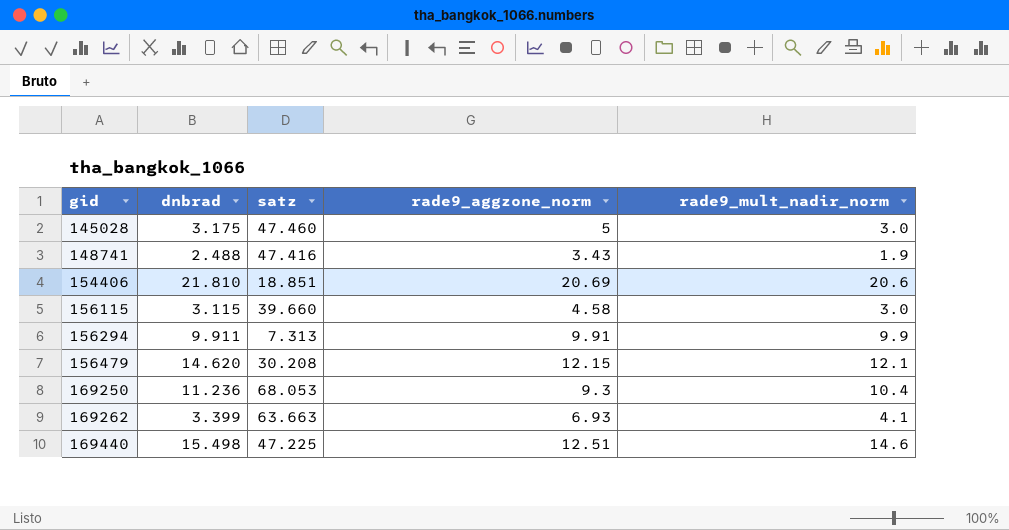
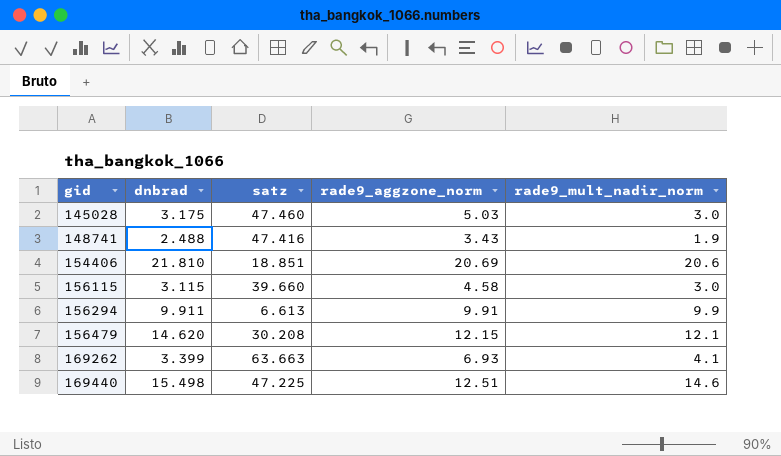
row 169250: 11.236 | 68.053 | 9.3 | 10.4 -> none
145028 | rade9_aggzone_norm: 5 -> 5.03
156294 | satz: 7.313 -> 6.613

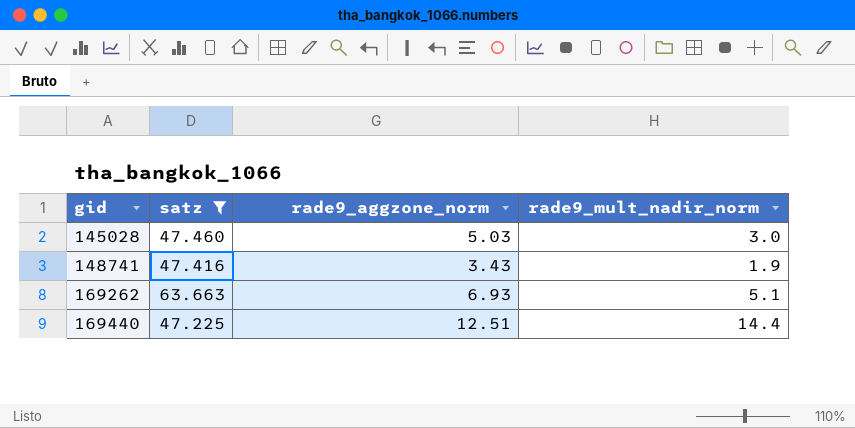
filter: none -> satz >= 47.225
column dnbrad | position: 2 -> none
169262 | rade9_mult_nadir_norm: 4.1 -> 5.1
169440 | rade9_mult_nadir_norm: 14.6 -> 14.4

